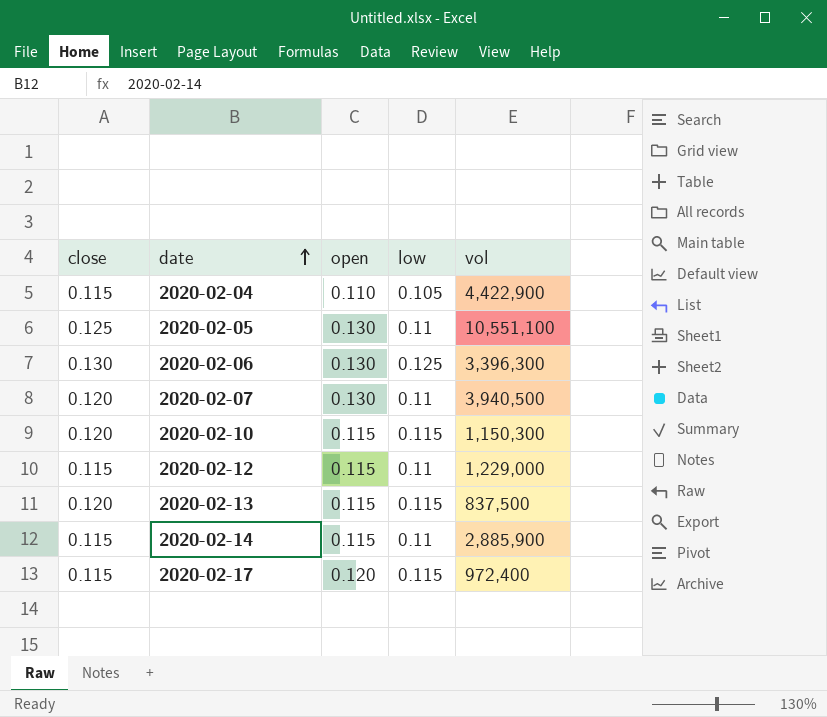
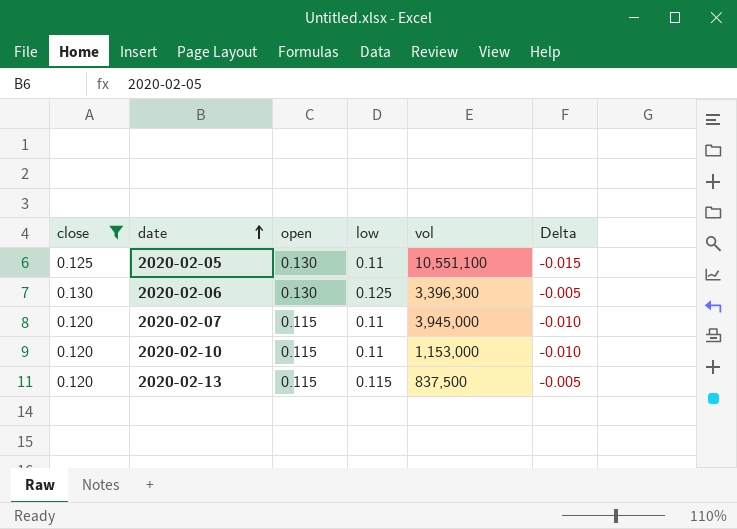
filter: none -> close != 0.115
column Delta | formula: none -> [low] - [close]
2020-02-07 | open: 0.130 -> 0.115
2020-02-07 | vol: 3,940,500 -> 3,945,000
2020-02-10 | low: 0.115 -> 0.11
2020-02-10 | vol: 1,150,300 -> 1,153,000

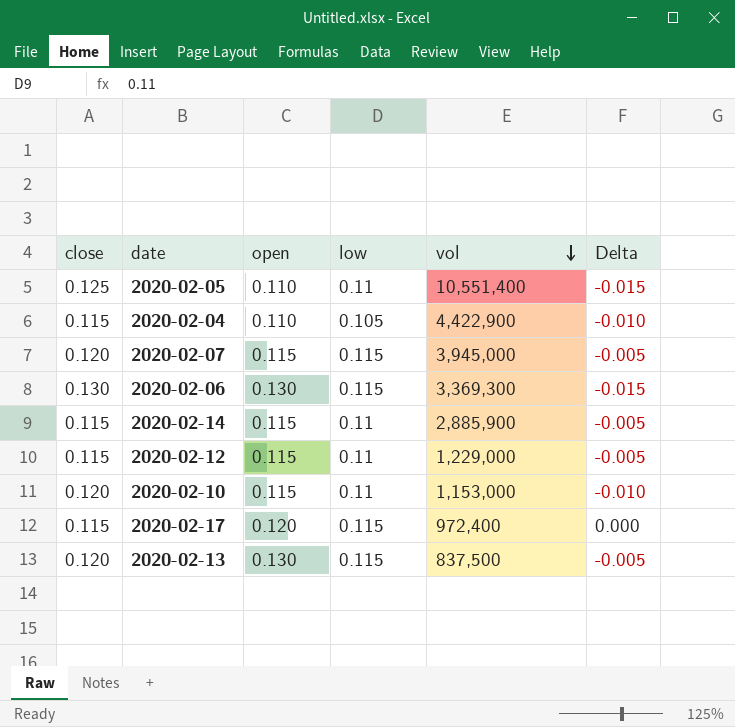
filter: close != 0.115 -> none
row order: date ascending -> vol descending
2020-02-05 | open: 0.130 -> 0.110
2020-02-05 | vol: 10,551,100 -> 10,551,400
2020-02-07 | low: 0.11 -> 0.115
2020-02-07 | Delta: -0.010 -> -0.005
2020-02-06 | low: 0.125 -> 0.115
2020-02-06 | vol: 3,396,300 -> 3,369,300
2020-02-06 | Delta: -0.005 -> -0.015
2020-02-13 | open: 0.115 -> 0.130

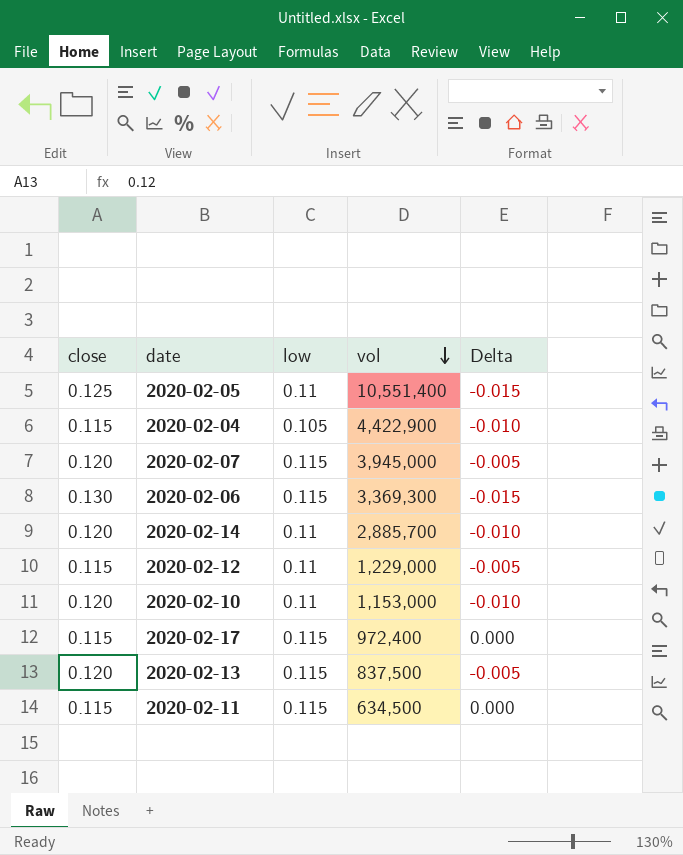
column open | position: 3 -> none
2020-02-14 | close: 0.115 -> 0.120
2020-02-14 | vol: 2,885,900 -> 2,885,700
2020-02-14 | Delta: -0.005 -> -0.010
row 2020-02-11: none -> 0.115 | 0.115 | 634,500 | 0.000

